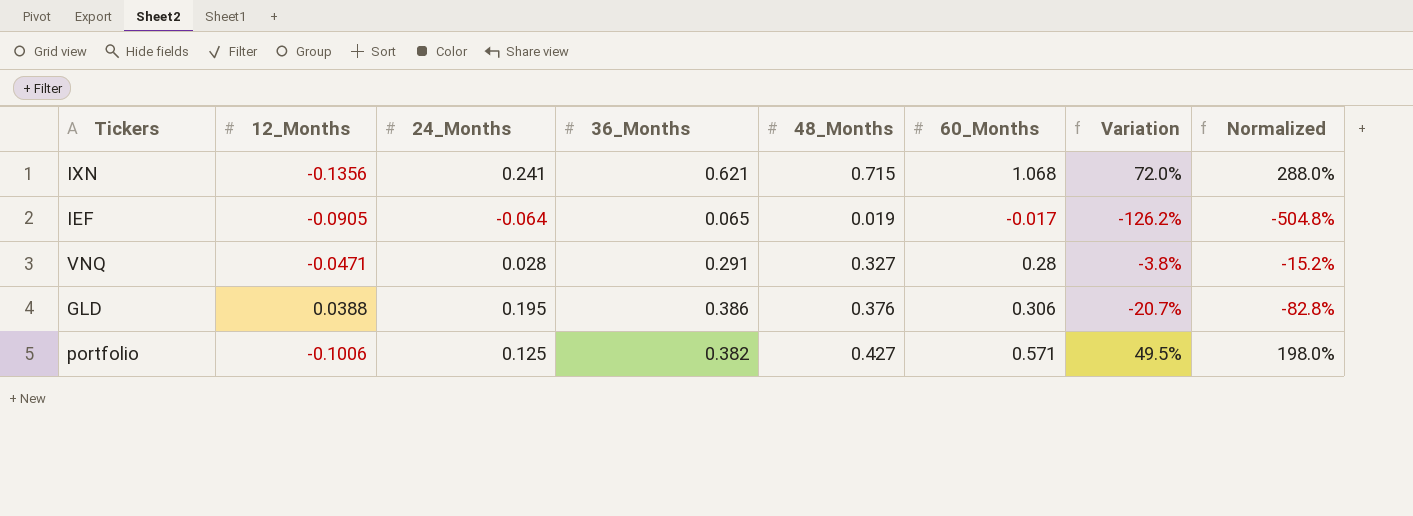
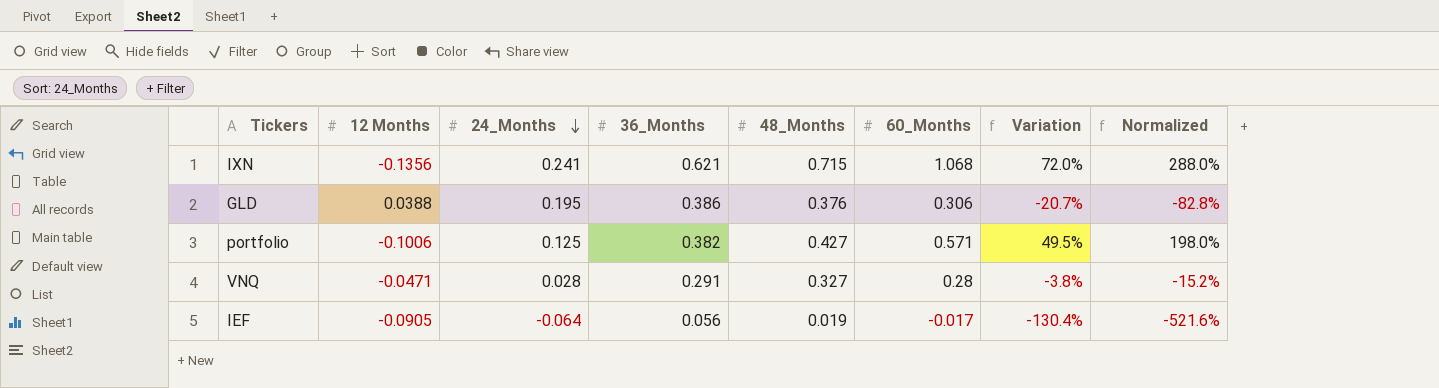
row order: none -> 24_Months descending
column name: 12_Months -> 12 Months
IEF | 36_Months: 0.065 -> 0.056
IEF | Variation: -126.2% -> -130.4%
IEF | Normalized: -504.8% -> -521.6%

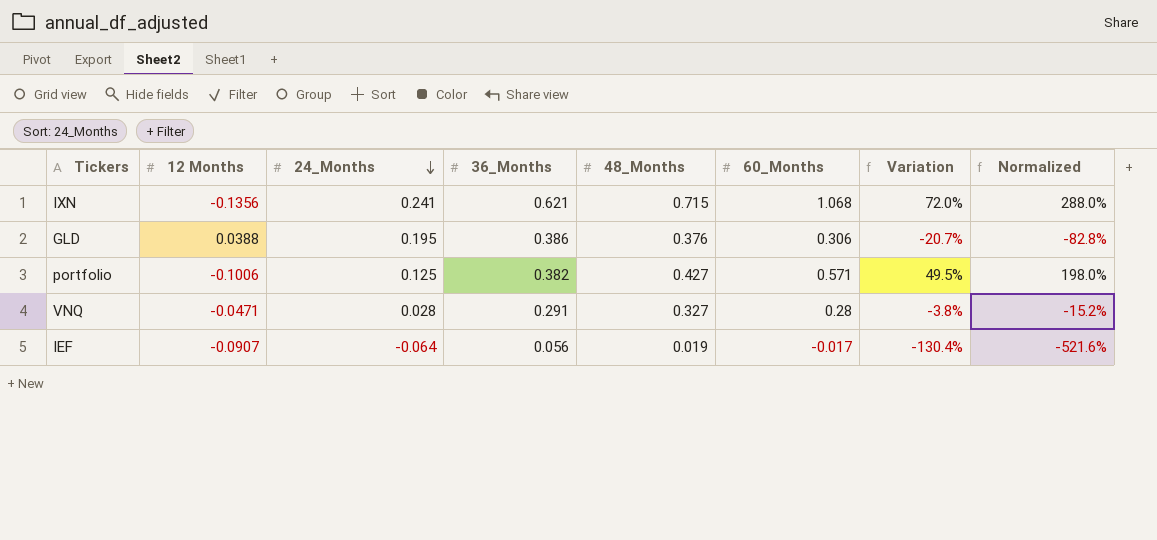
IEF | 12 Months: -0.0905 -> -0.0907

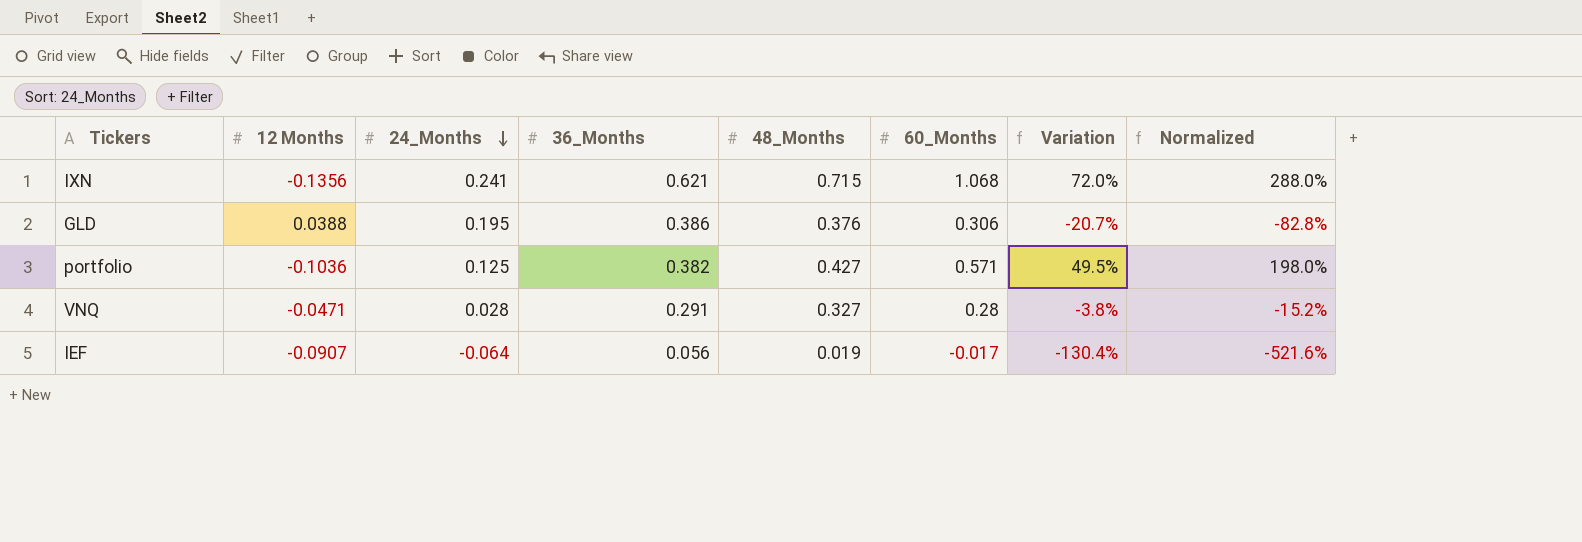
portfolio | 12 Months: -0.1006 -> -0.1036

